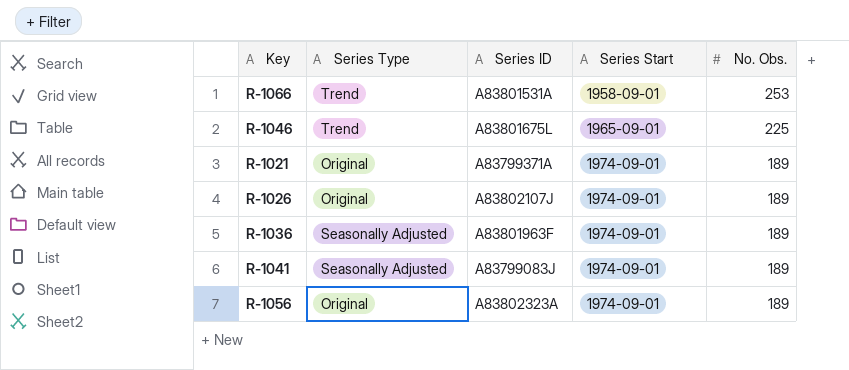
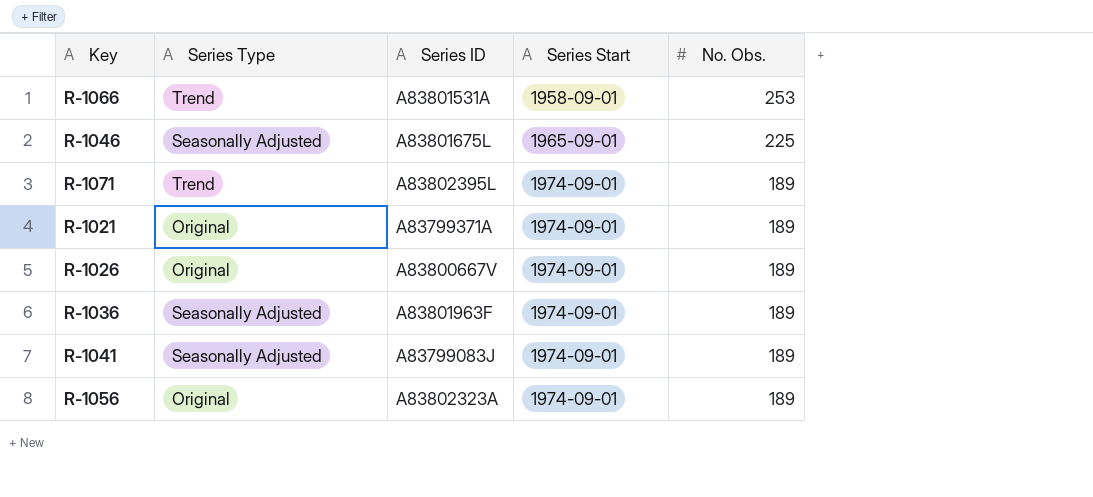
R-1046 | Series Type: Trend -> Seasonally Adjusted
row R-1071: none -> Trend | A83802395L | 1974-09-01 | 189
R-1026 | Series ID: A83802107J -> A83800667V

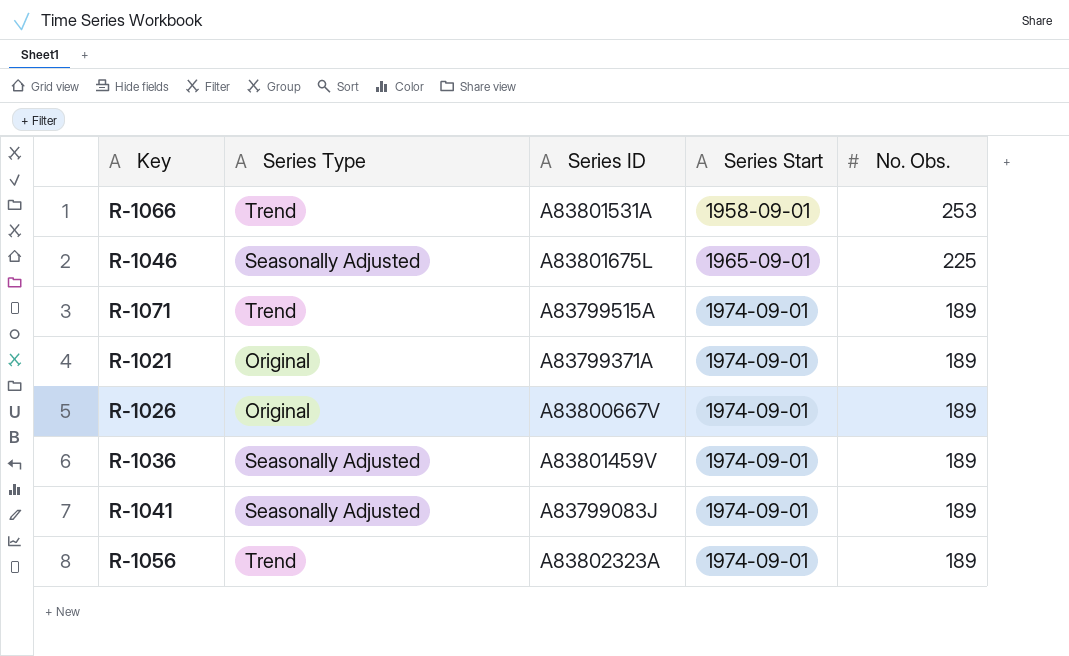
R-1071 | Series ID: A83802395L -> A83799515A
R-1036 | Series ID: A83801963F -> A83801459V
R-1056 | Series Type: Original -> Trend

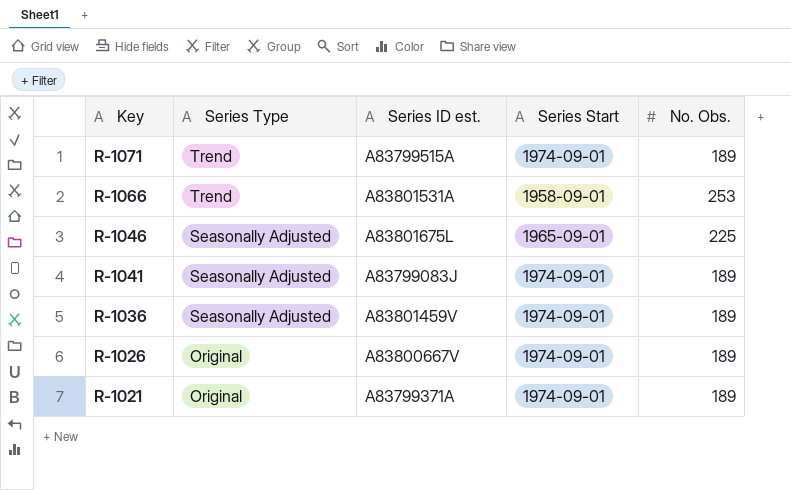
row order: Series Start ascending -> Key descending
column name: Series ID -> Series ID est.
row R-1056: Trend | A83802323A | 1974-09-01 | 189 -> none

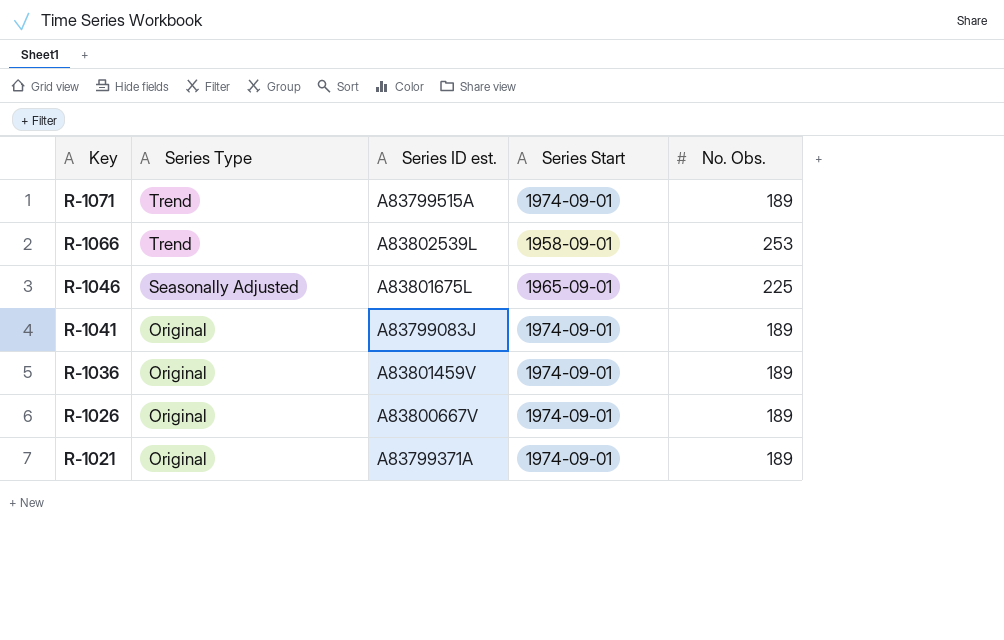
R-1066 | Series ID est.: A83801531A -> A83802539L
R-1041 | Series Type: Seasonally Adjusted -> Original
R-1036 | Series Type: Seasonally Adjusted -> Original

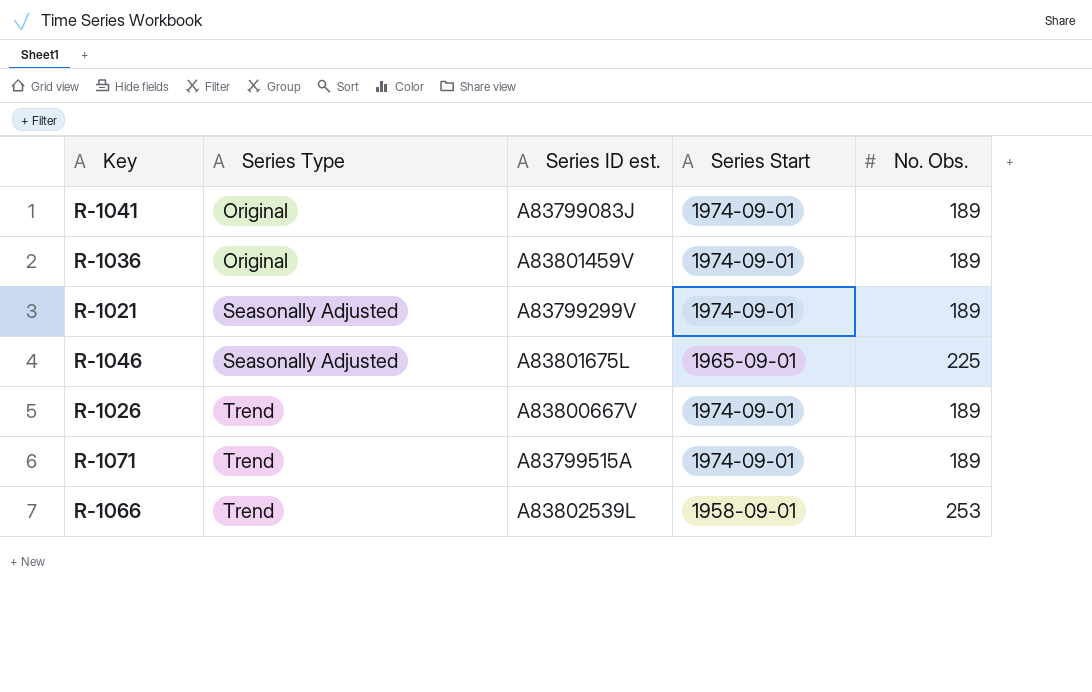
row order: Key descending -> Series Type ascending
R-1021 | Series Type: Original -> Seasonally Adjusted
R-1021 | Series ID est.: A83799371A -> A83799299V
R-1026 | Series Type: Original -> Trend

